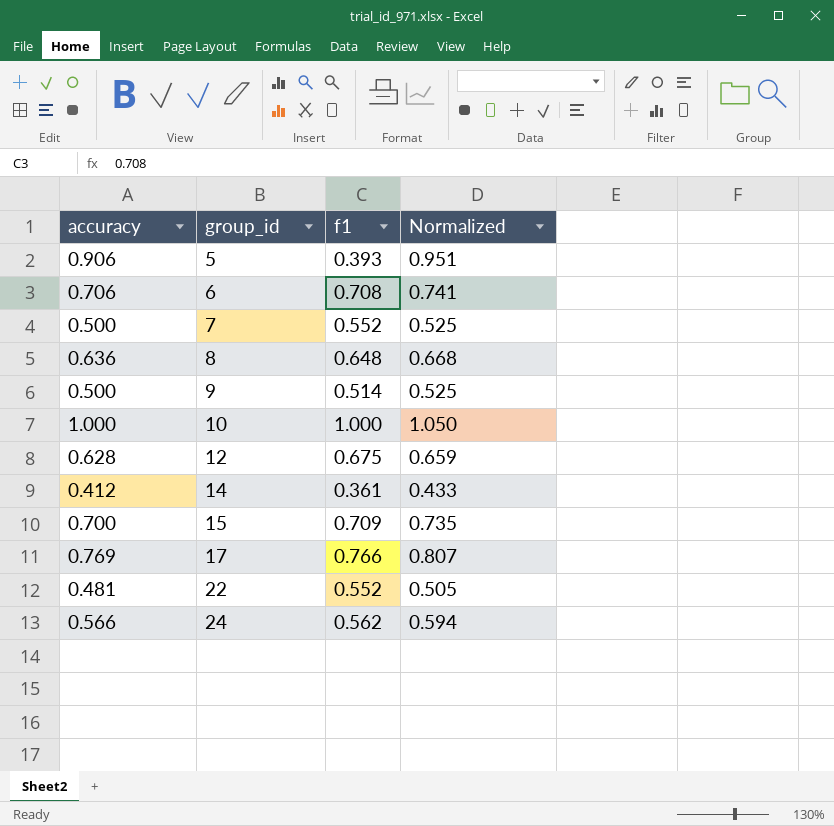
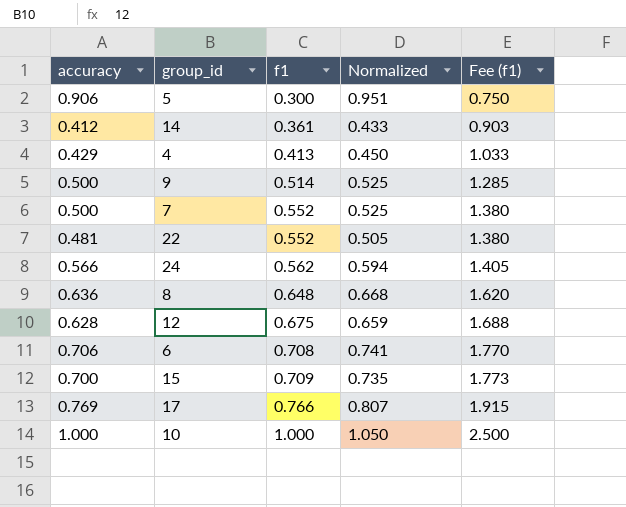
row order: group_id ascending -> f1 ascending
column Fee (f1) | formula: none -> [f1] * 2.5
5 | f1: 0.393 -> 0.300
row 4: none -> 0.429 | 0.413 | 0.450 | 1.033

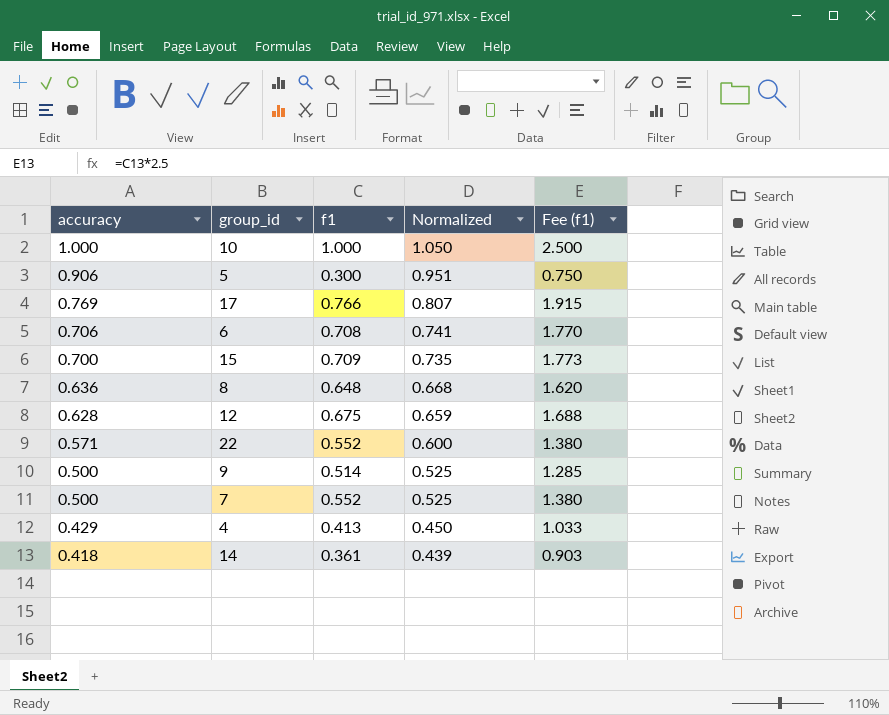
row order: f1 ascending -> accuracy descending
row 24: 0.566 | 0.562 | 0.594 | 1.405 -> none
22 | accuracy: 0.481 -> 0.571
22 | Normalized: 0.505 -> 0.600
14 | accuracy: 0.412 -> 0.418
14 | Normalized: 0.433 -> 0.439

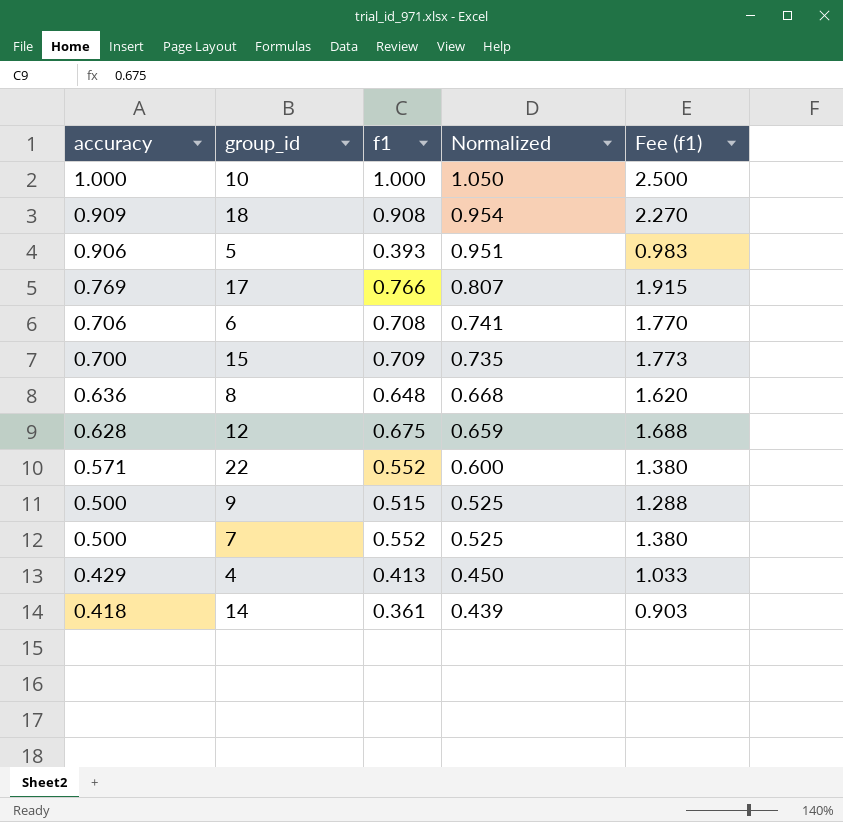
row 18: none -> 0.909 | 0.908 | 0.954 | 2.270
5 | f1: 0.300 -> 0.393
5 | Fee (f1): 0.750 -> 0.983
9 | f1: 0.514 -> 0.515
9 | Fee (f1): 1.285 -> 1.288

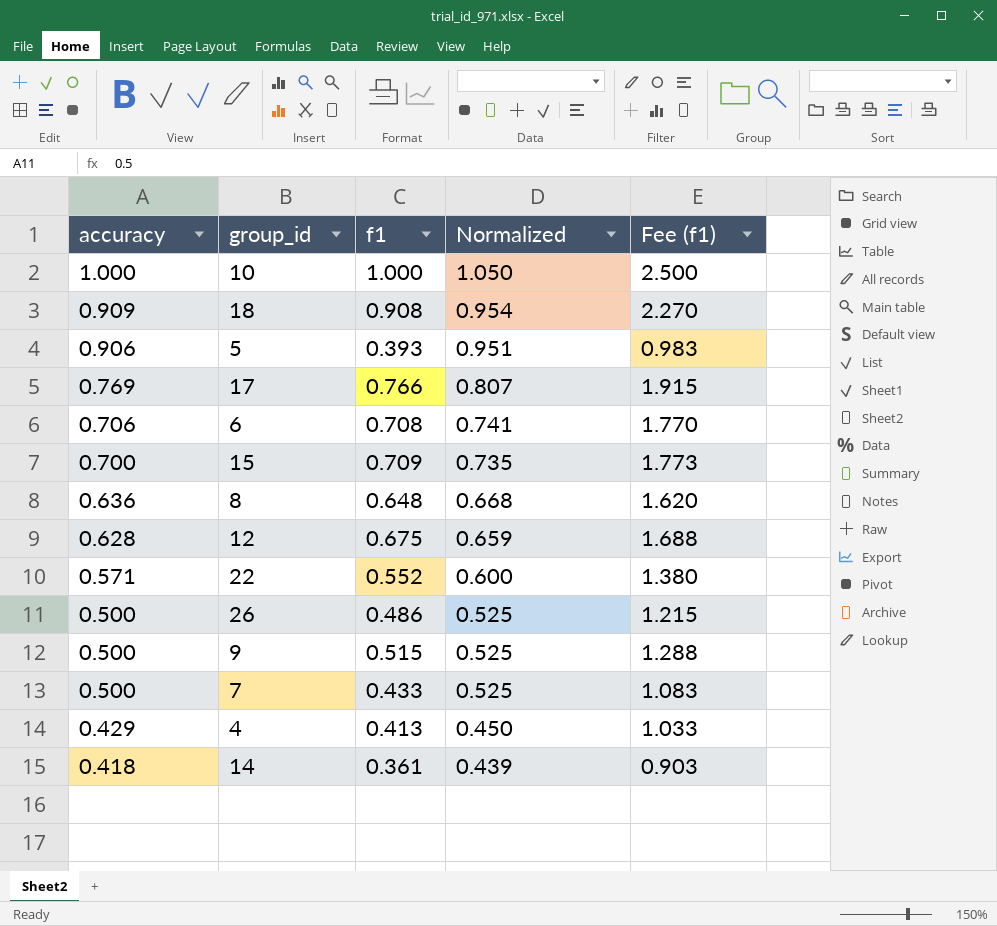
row 26: none -> 0.500 | 0.486 | 0.525 | 1.215
7 | f1: 0.552 -> 0.433
7 | Fee (f1): 1.380 -> 1.083

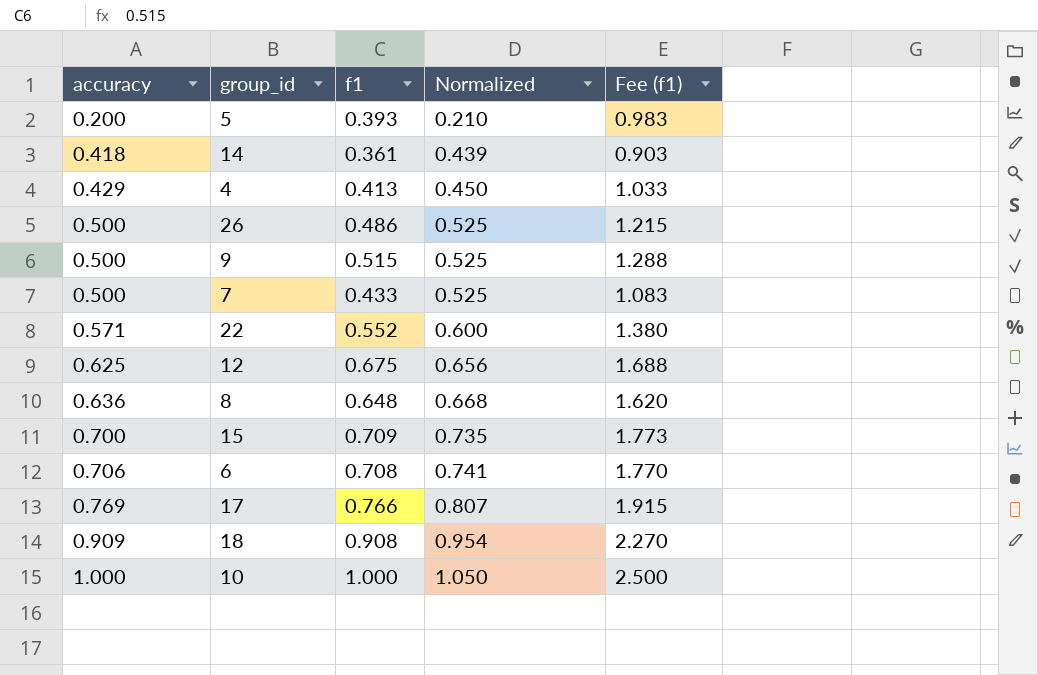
row order: accuracy descending -> accuracy ascending
5 | accuracy: 0.906 -> 0.200
5 | Normalized: 0.951 -> 0.210
12 | accuracy: 0.628 -> 0.625
12 | Normalized: 0.659 -> 0.656

